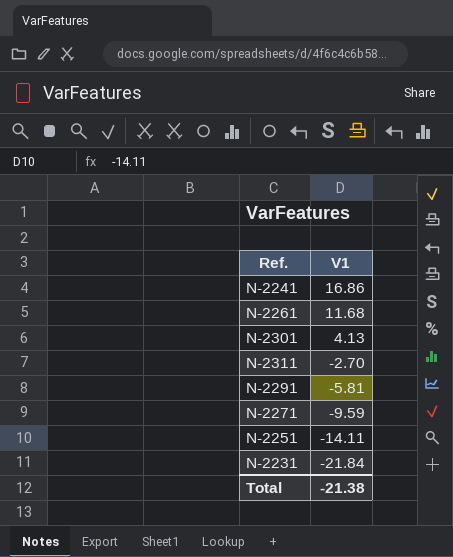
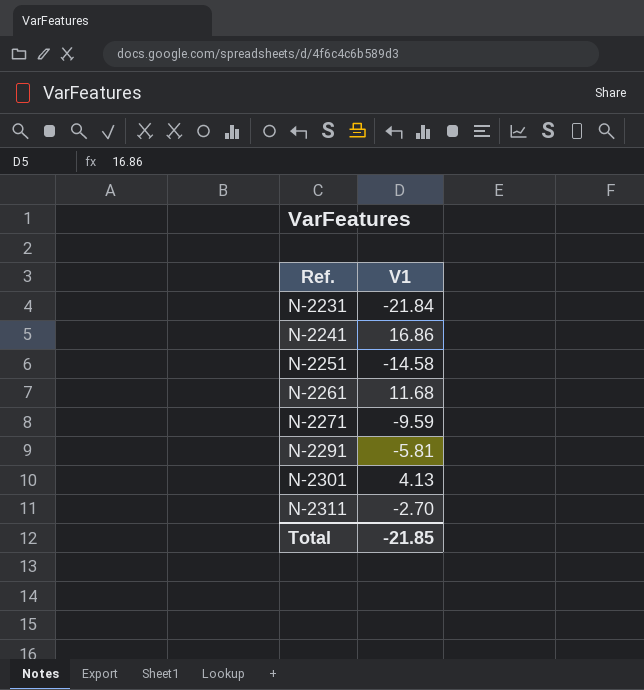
row order: V1 descending -> Ref. ascending
N-2251 | V1: -14.11 -> -14.58
Total | V1: -21.38 -> -21.85

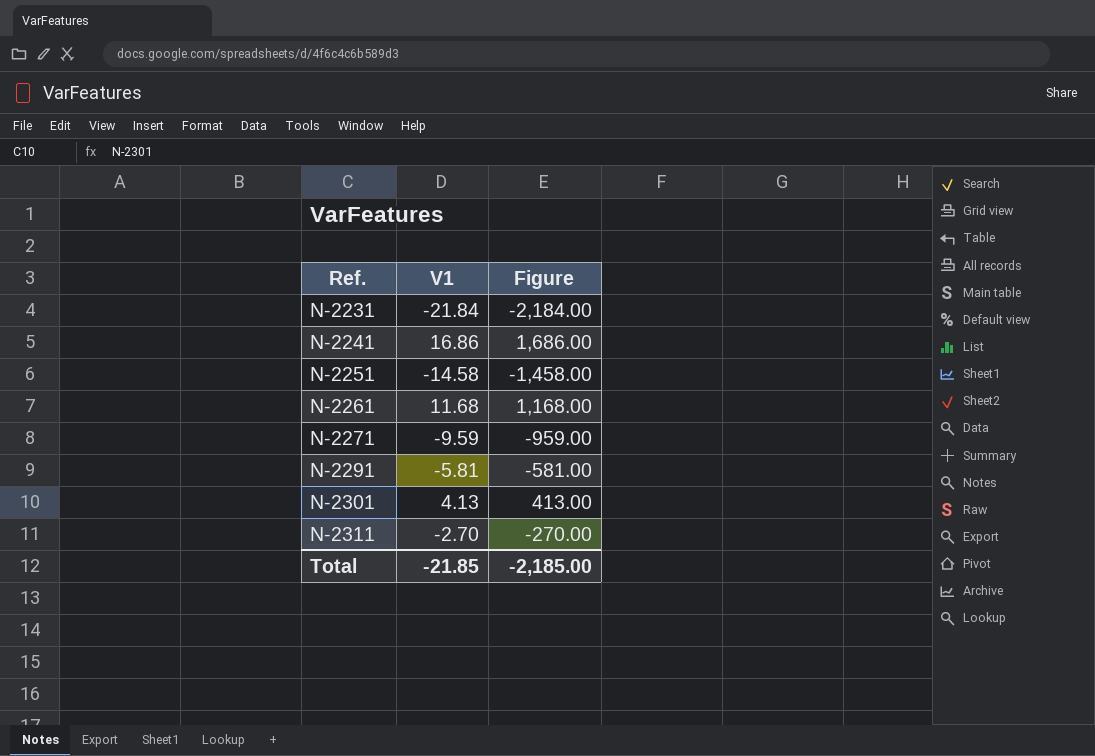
column Figure | formula: none -> [V1] * 100

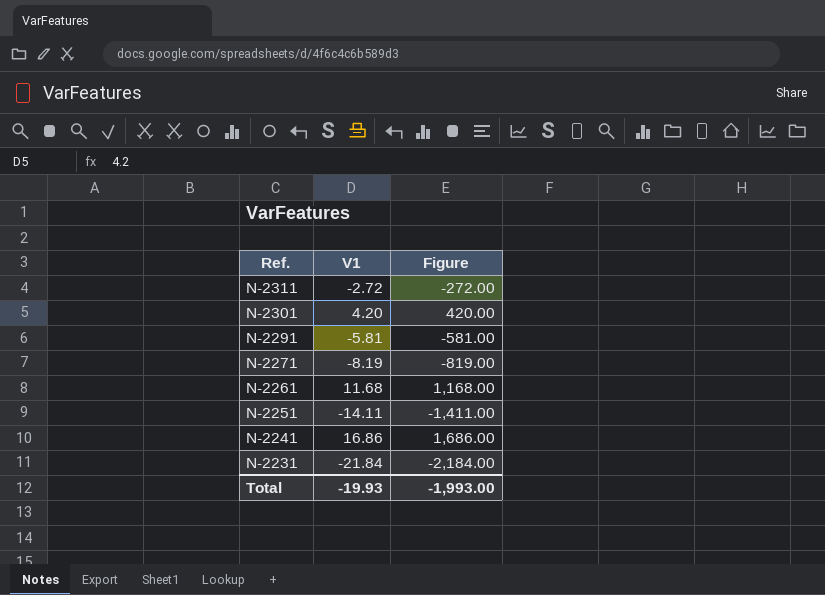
row order: Ref. ascending -> Ref. descending
N-2311 | V1: -2.70 -> -2.72
N-2311 | Figure: -270.00 -> -272.00
N-2301 | V1: 4.13 -> 4.20
N-2301 | Figure: 413.00 -> 420.00
N-2271 | V1: -9.59 -> -8.19
N-2271 | Figure: -959.00 -> -819.00
N-2251 | V1: -14.58 -> -14.11
N-2251 | Figure: -1,458.00 -> -1,411.00
Total | V1: -21.85 -> -19.93
Total | Figure: -2,185.00 -> -1,993.00

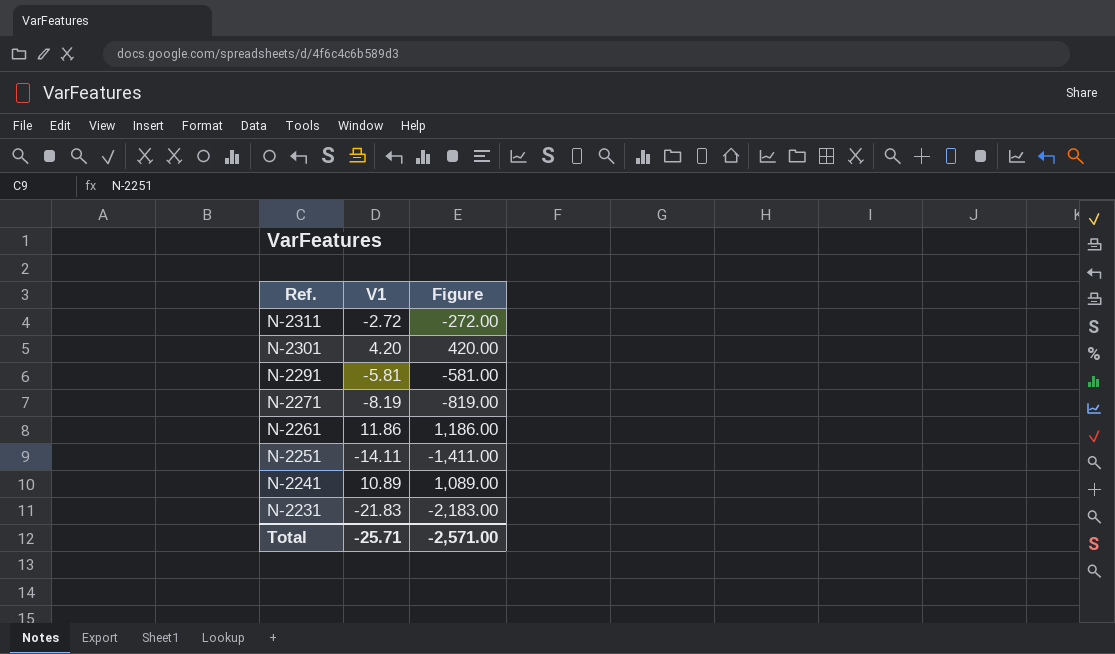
N-2261 | V1: 11.68 -> 11.86
N-2261 | Figure: 1,168.00 -> 1,186.00
N-2241 | V1: 16.86 -> 10.89
N-2241 | Figure: 1,686.00 -> 1,089.00
N-2231 | V1: -21.84 -> -21.83
N-2231 | Figure: -2,184.00 -> -2,183.00
Total | V1: -19.93 -> -25.71
Total | Figure: -1,993.00 -> -2,571.00

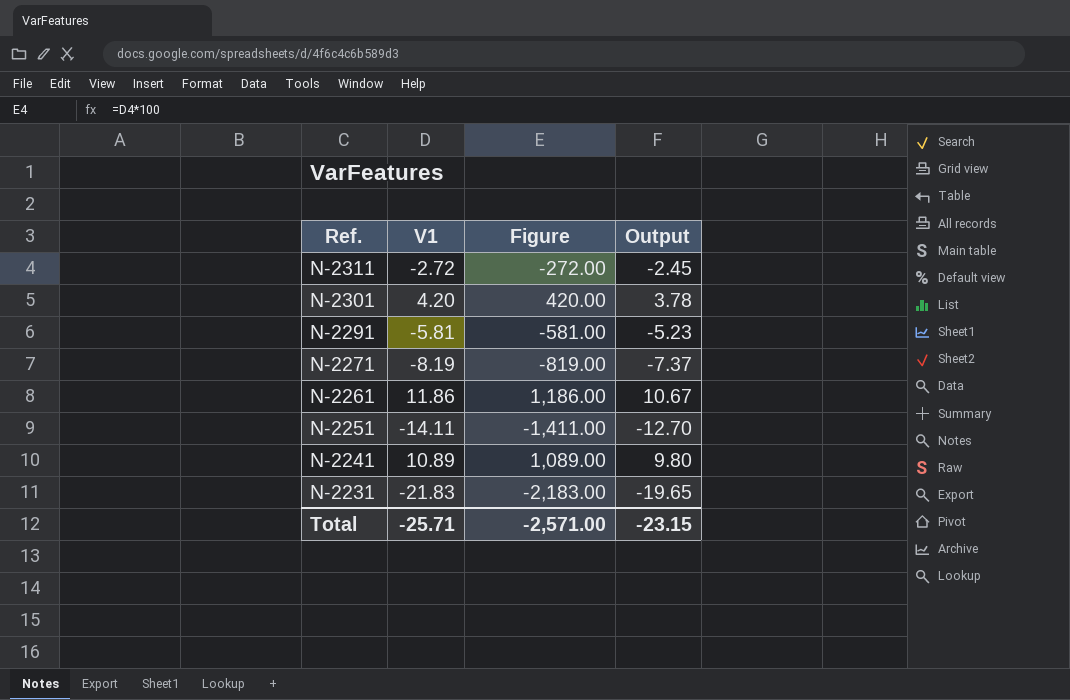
column Output | formula: none -> [V1] * 0.9

